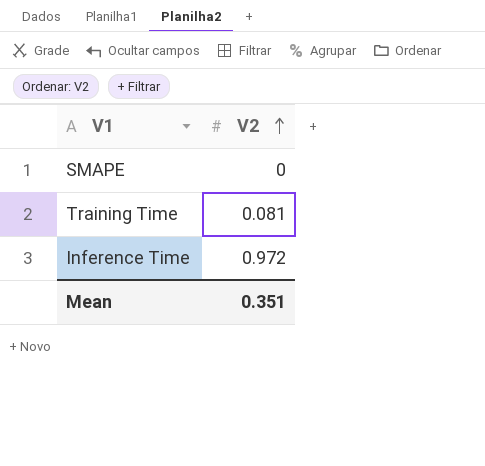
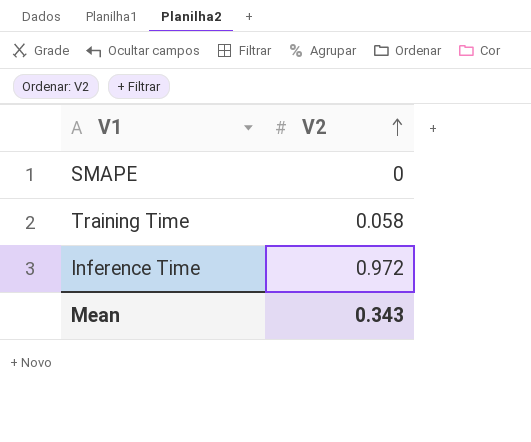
Training Time | V2: 0.081 -> 0.058
Mean | V2: 0.351 -> 0.343

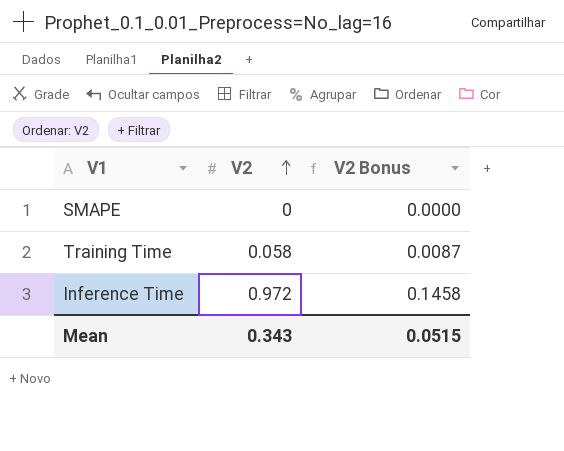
column V2 Bonus | formula: none -> [V2] * 0.15

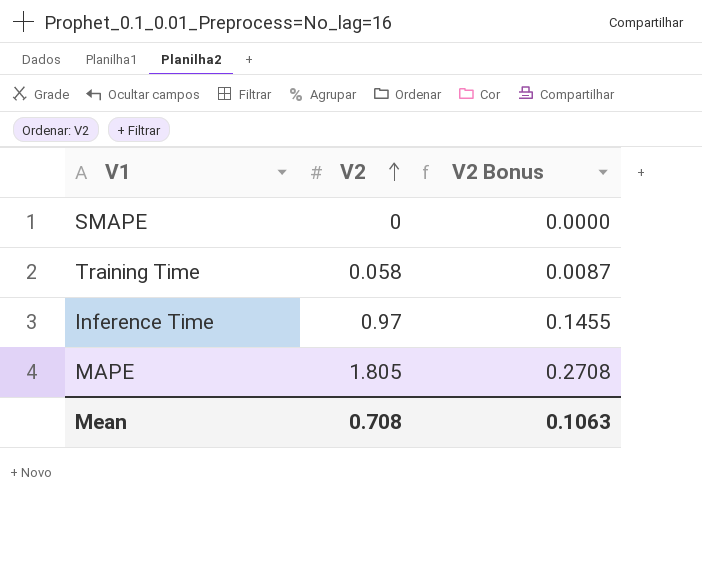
Inference Time | V2: 0.972 -> 0.97
Inference Time | V2 Bonus: 0.1458 -> 0.1455
row MAPE: none -> 1.805 | 0.2708
Mean | V2: 0.343 -> 0.708
Mean | V2 Bonus: 0.0515 -> 0.1063

